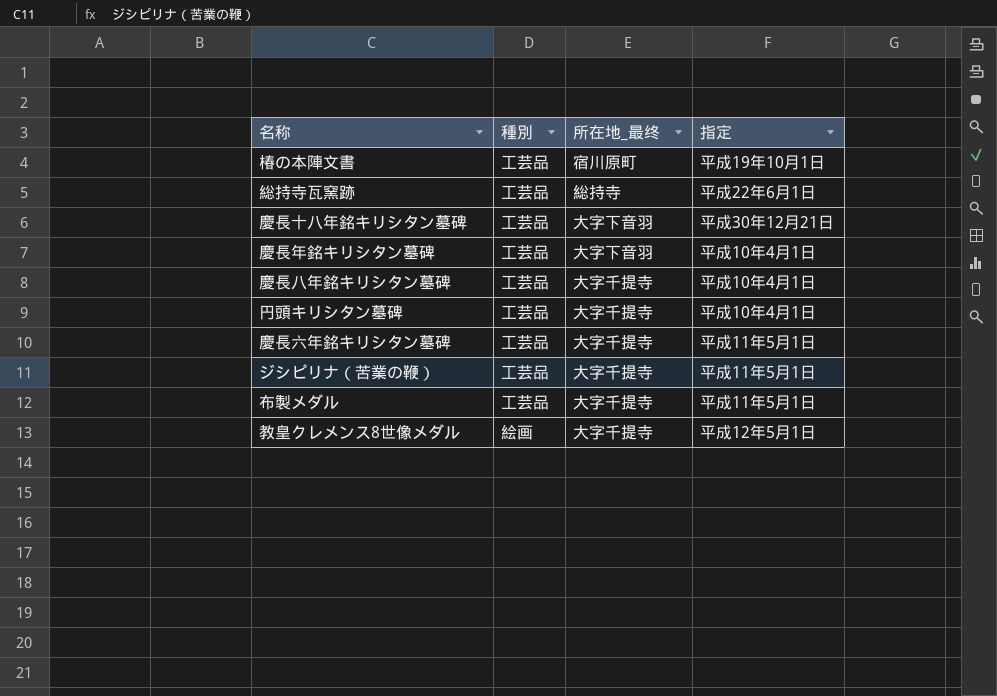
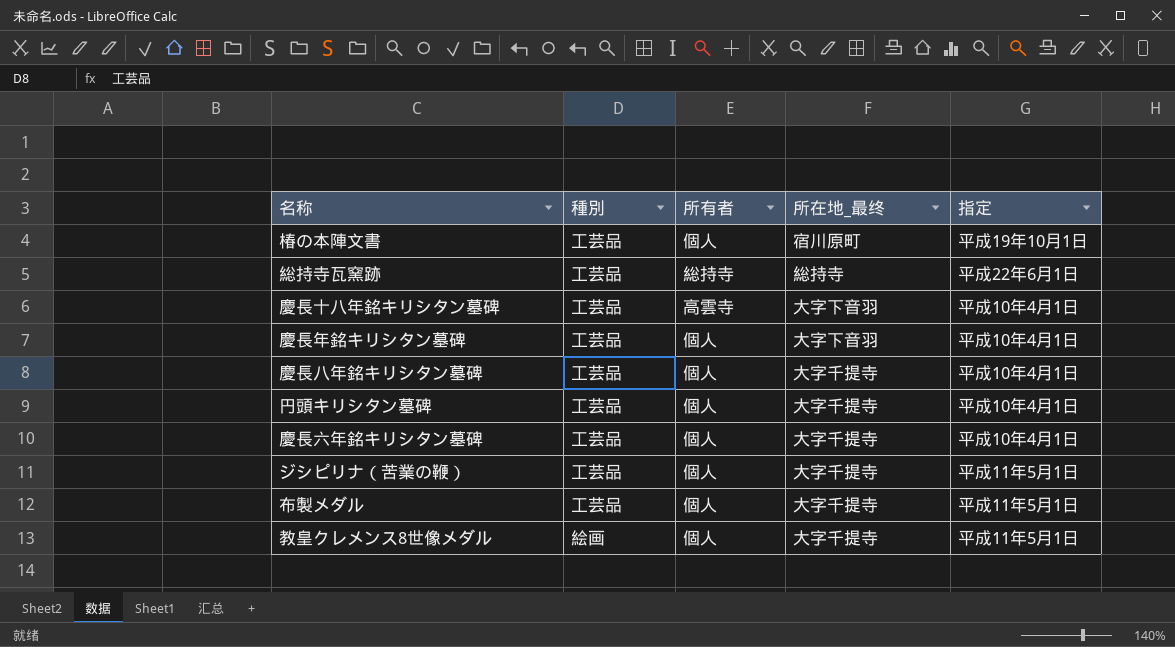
column 所有者 | position: none -> 3
慶長十八年銘キリシタン墓碑 | 指定: 平成30年12月21日 -> 平成10年4月1日
慶長六年銘キリシタン墓碑 | 指定: 平成11年5月1日 -> 平成10年4月1日
教皇クレメンス8世像メダル | 指定: 平成12年5月1日 -> 平成11年5月1日

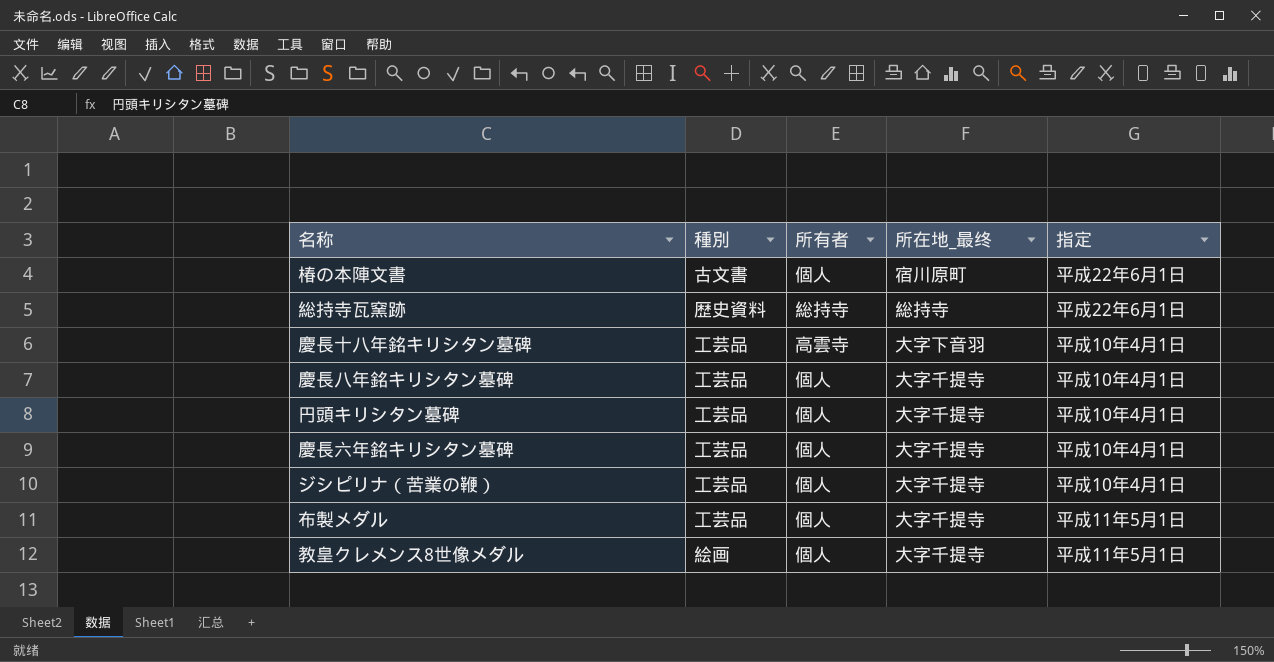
row 慶長年銘キリシタン墓碑: 工芸品 | 個人 | 大字下音羽 | 平成10年4月1日 -> none
椿の本陣文書 | 種別: 工芸品 -> 古文書
椿の本陣文書 | 指定: 平成19年10月1日 -> 平成22年6月1日
総持寺瓦窯跡 | 種別: 工芸品 -> 歴史資料
ジシピリナ（苦業の鞭） | 指定: 平成11年5月1日 -> 平成10年4月1日

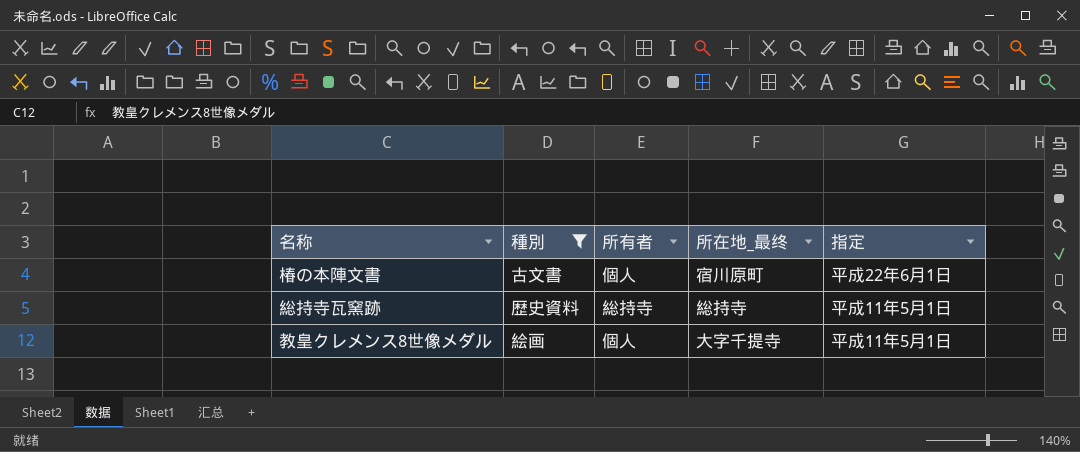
filter: none -> 種別 != 工芸品
総持寺瓦窯跡 | 指定: 平成22年6月1日 -> 平成11年5月1日

